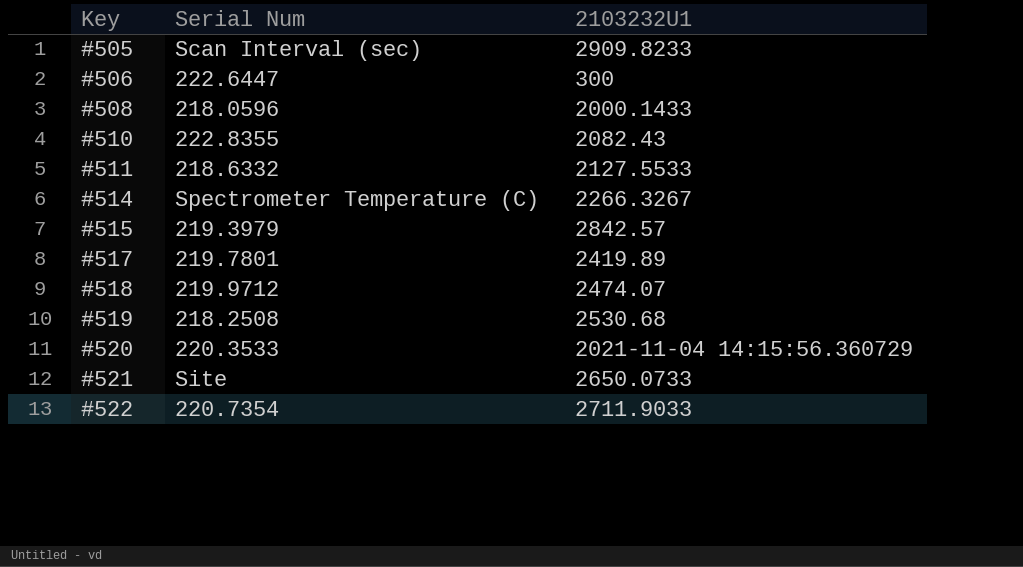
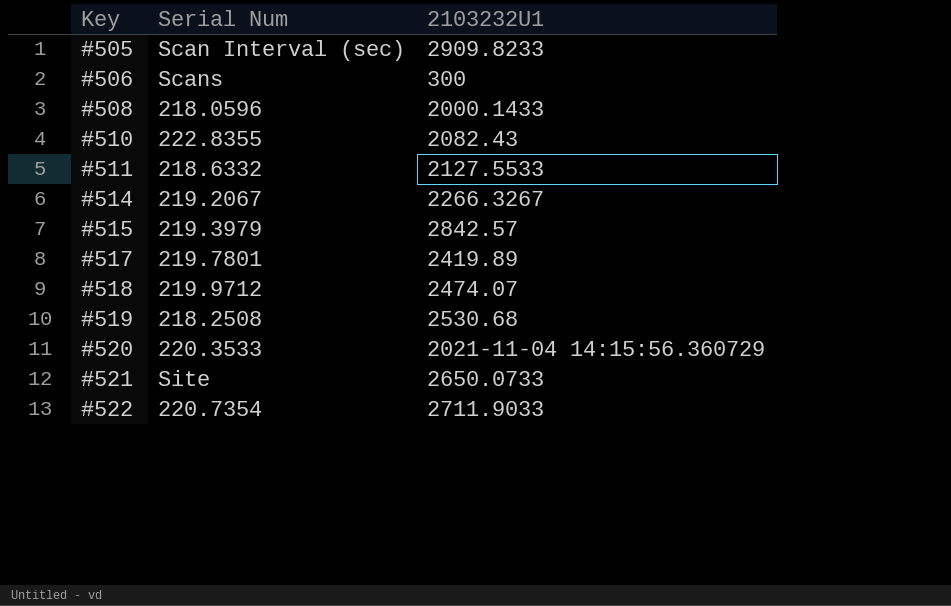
#506 | Serial Num: 222.6447 -> Scans
#514 | Serial Num: Spectrometer Temperature (C) -> 219.2067

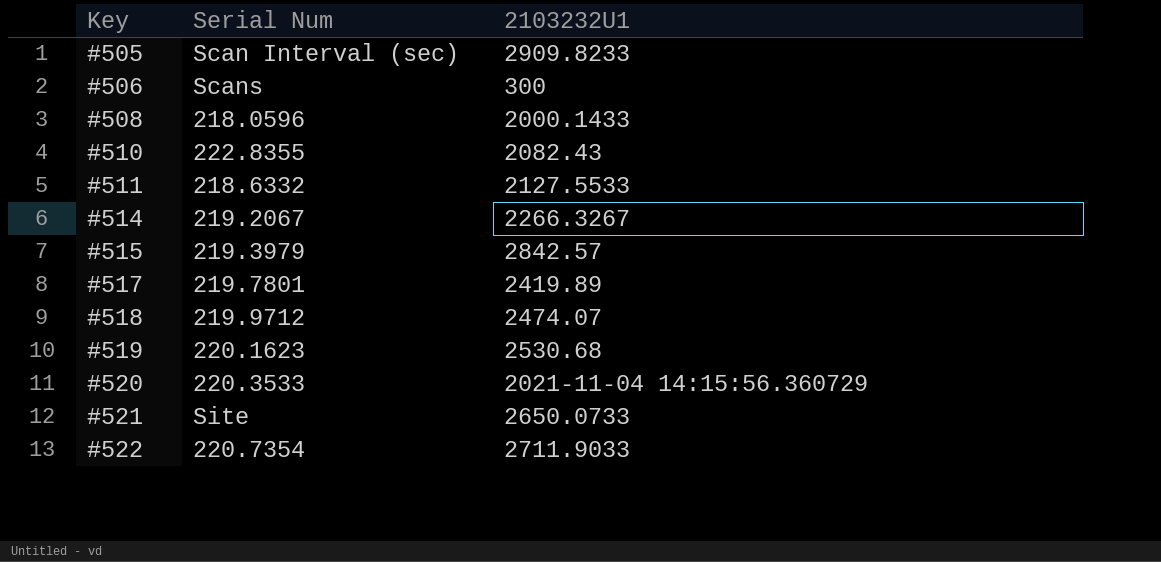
#519 | Serial Num: 218.2508 -> 220.1623

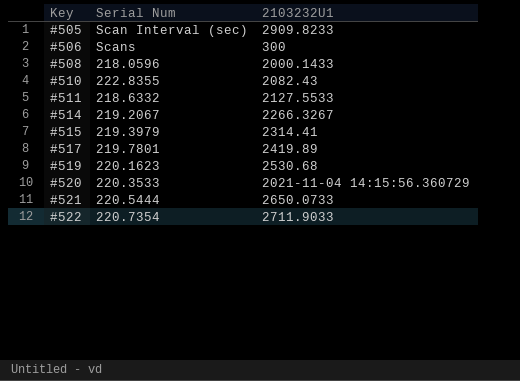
row #518: 219.9712 | 2474.07 -> none
#515 | 2103232U1: 2842.57 -> 2314.41
#521 | Serial Num: Site -> 220.5444

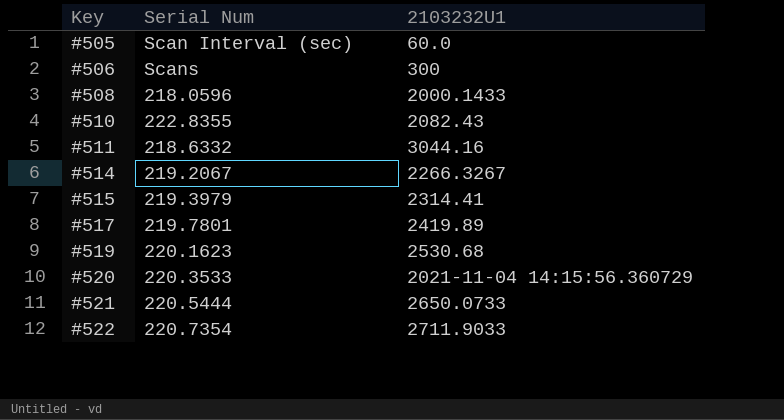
#505 | 2103232U1: 2909.8233 -> 60.0
#511 | 2103232U1: 2127.5533 -> 3044.16

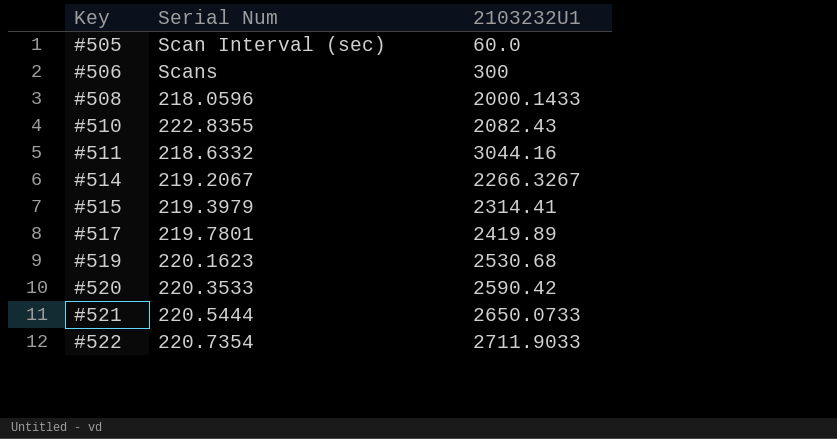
#520 | 2103232U1: 2021-11-04 14:15:56.360729 -> 2590.42

